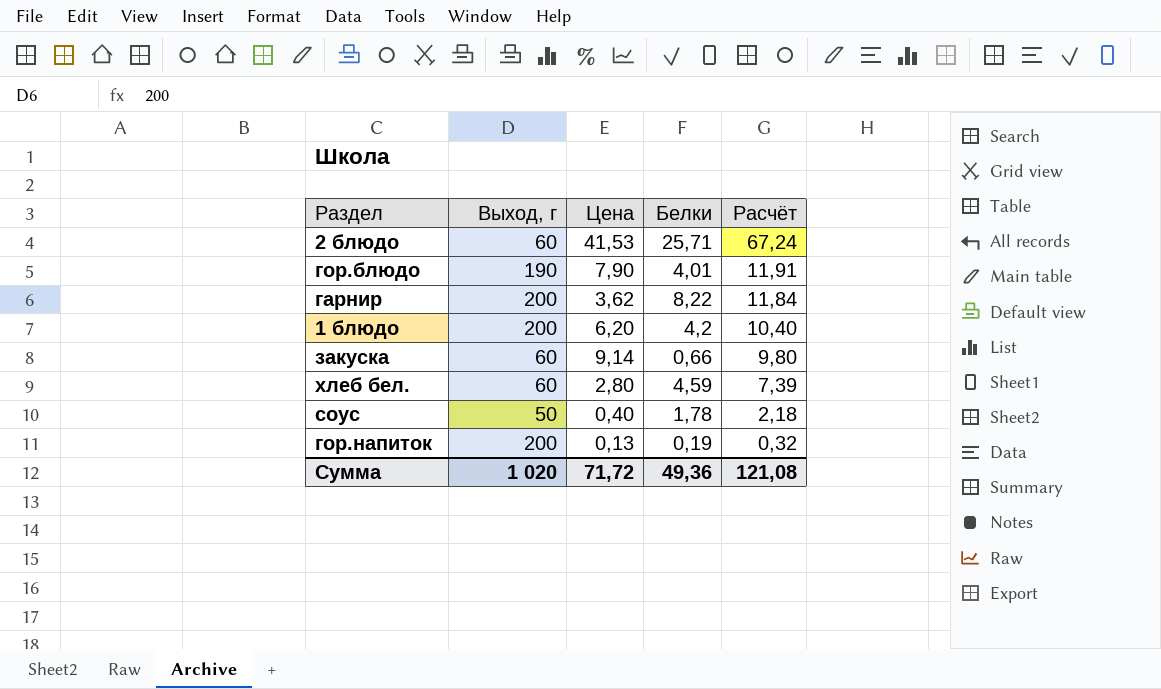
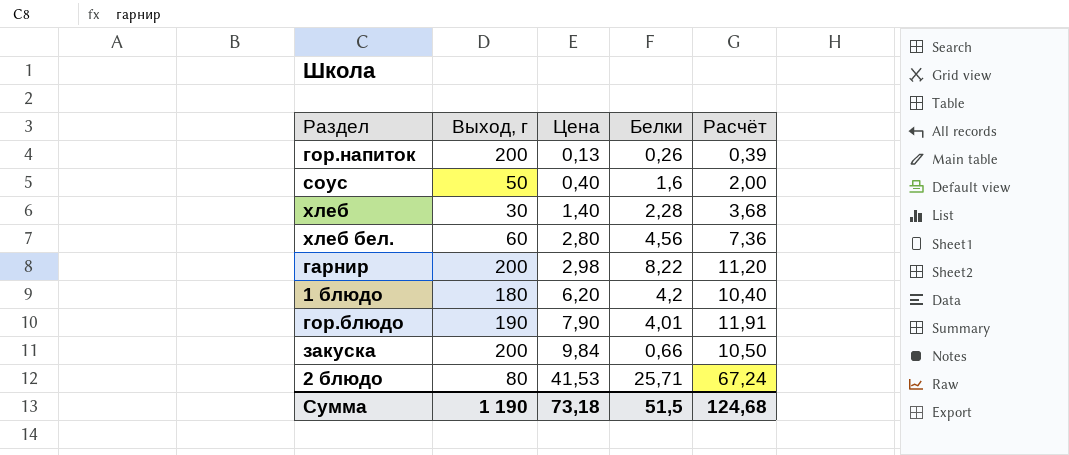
row order: Расчёт descending -> Цена ascending
гор.напиток | Белки: 0,19 -> 0,26
гор.напиток | Расчёт: 0,32 -> 0,39
соус | Белки: 1,78 -> 1,6
соус | Расчёт: 2,18 -> 2,00
row хлеб: none -> 30 | 1,40 | 2,28 | 3,68
хлеб бел. | Белки: 4,59 -> 4,56
хлеб бел. | Расчёт: 7,39 -> 7,36
гарнир | Цена: 3,62 -> 2,98
гарнир | Расчёт: 11,84 -> 11,20
1 блюдо | Выход, г: 200 -> 180
закуска | Выход, г: 60 -> 200
закуска | Цена: 9,14 -> 9,84
закуска | Расчёт: 9,80 -> 10,50
2 блюдо | Выход, г: 60 -> 80
Сумма | Выход, г: 1 020 -> 1 190
Сумма | Цена: 71,72 -> 73,18
Сумма | Белки: 49,36 -> 51,5
Сумма | Расчёт: 121,08 -> 124,68

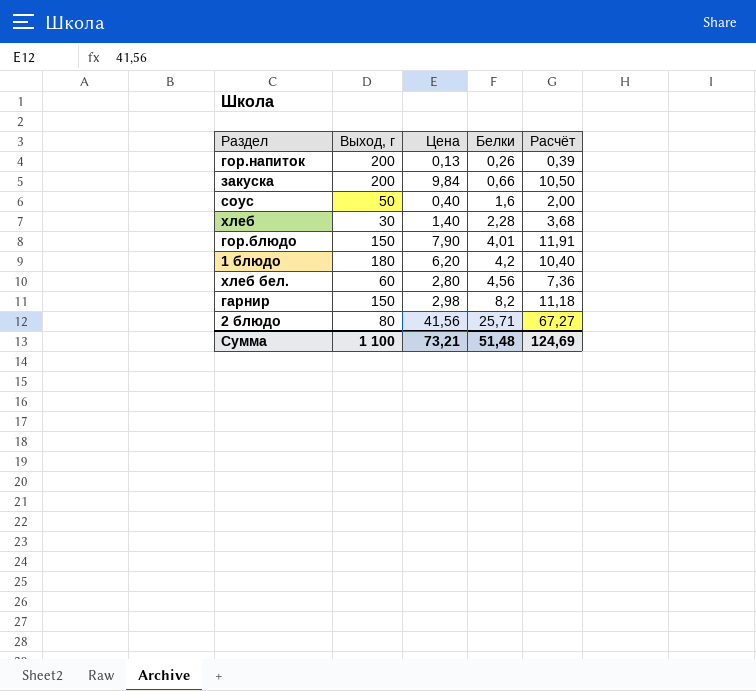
row order: Цена ascending -> Белки ascending
гор.блюдо | Выход, г: 190 -> 150
гарнир | Выход, г: 200 -> 150
гарнир | Белки: 8,22 -> 8,2
гарнир | Расчёт: 11,20 -> 11,18
2 блюдо | Цена: 41,53 -> 41,56
2 блюдо | Расчёт: 67,24 -> 67,27
Сумма | Выход, г: 1 190 -> 1 100
Сумма | Цена: 73,18 -> 73,21
Сумма | Белки: 51,5 -> 51,48
Сумма | Расчёт: 124,68 -> 124,69

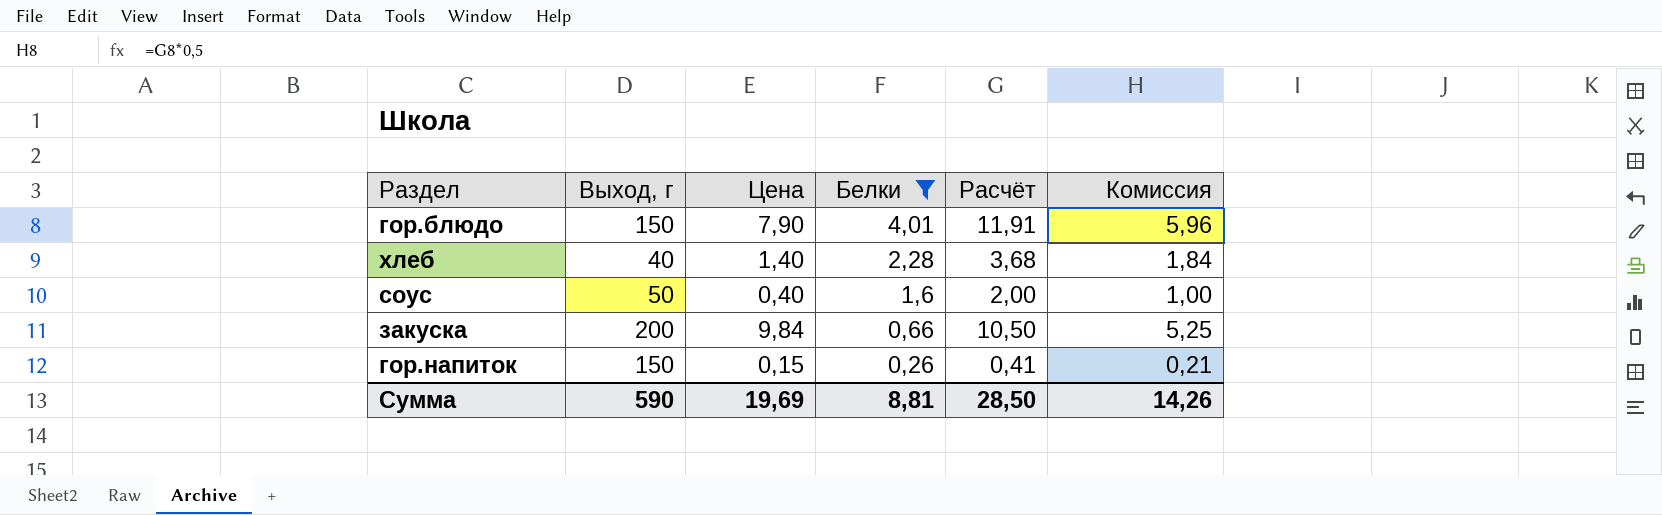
filter: none -> Белки <= 4,01
row order: Белки ascending -> Белки descending
column Комиссия | formula: none -> [Расчёт] * 0,5
хлеб | Выход, г: 30 -> 40
гор.напиток | Выход, г: 200 -> 150
гор.напиток | Цена: 0,13 -> 0,15
гор.напиток | Расчёт: 0,39 -> 0,41
Сумма | Выход, г: 1 100 -> 590
Сумма | Цена: 73,21 -> 19,69
Сумма | Белки: 51,48 -> 8,81
Сумма | Расчёт: 124,69 -> 28,50

